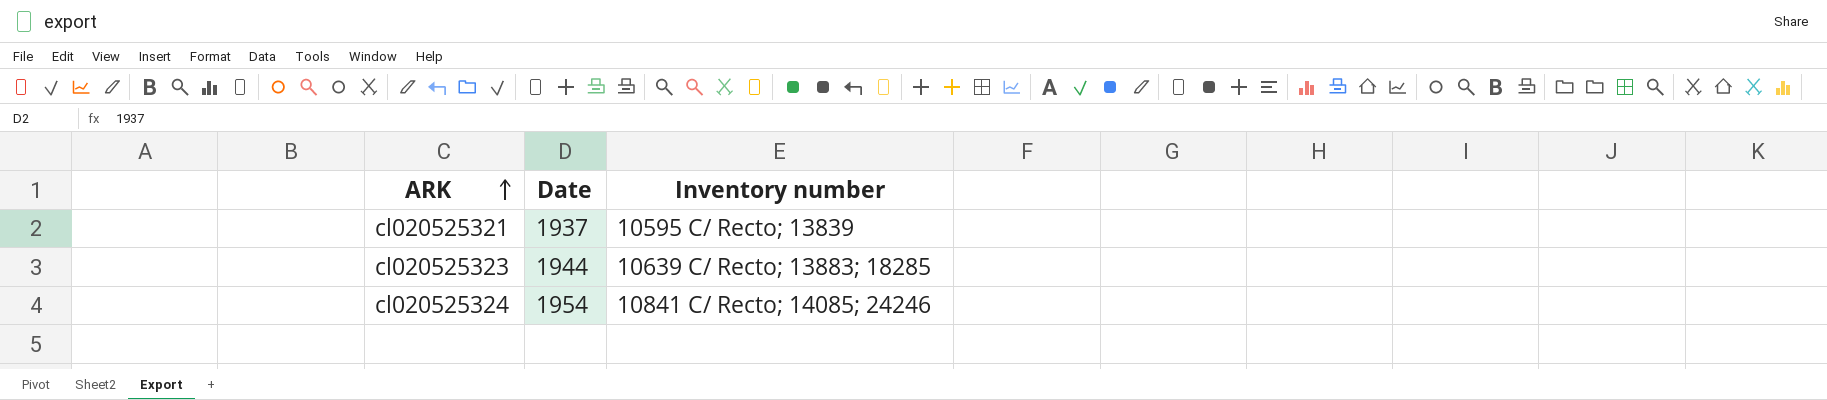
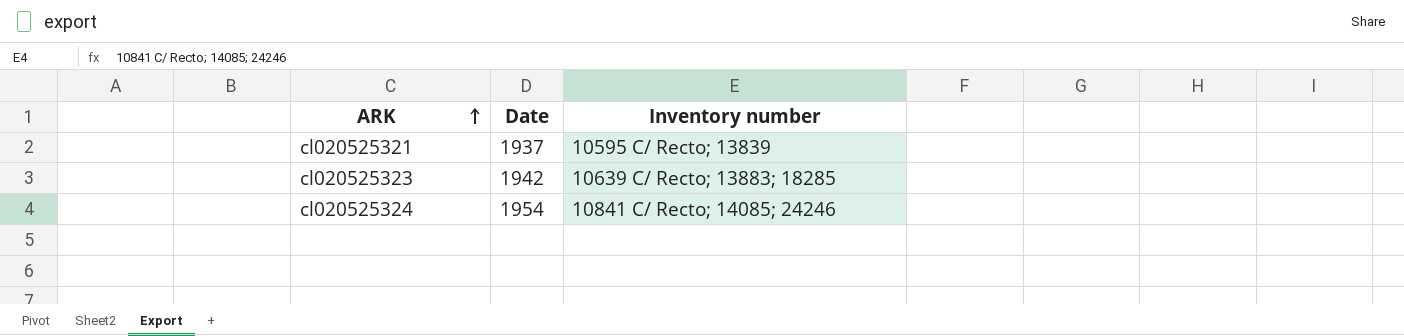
cl020525323 | Date: 1944 -> 1942

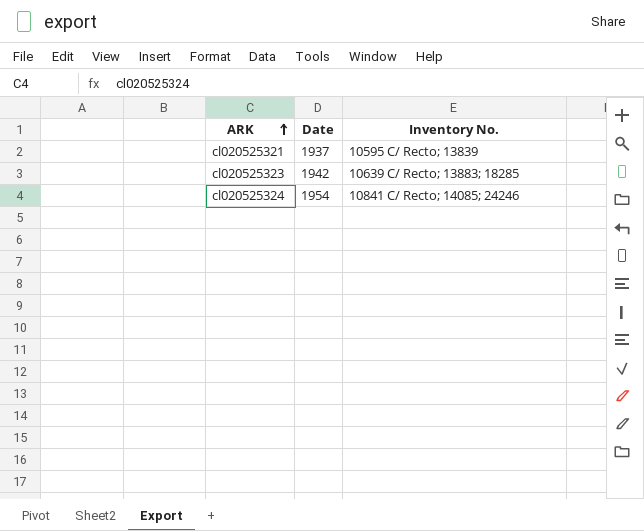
column name: Inventory number -> Inventory No.

